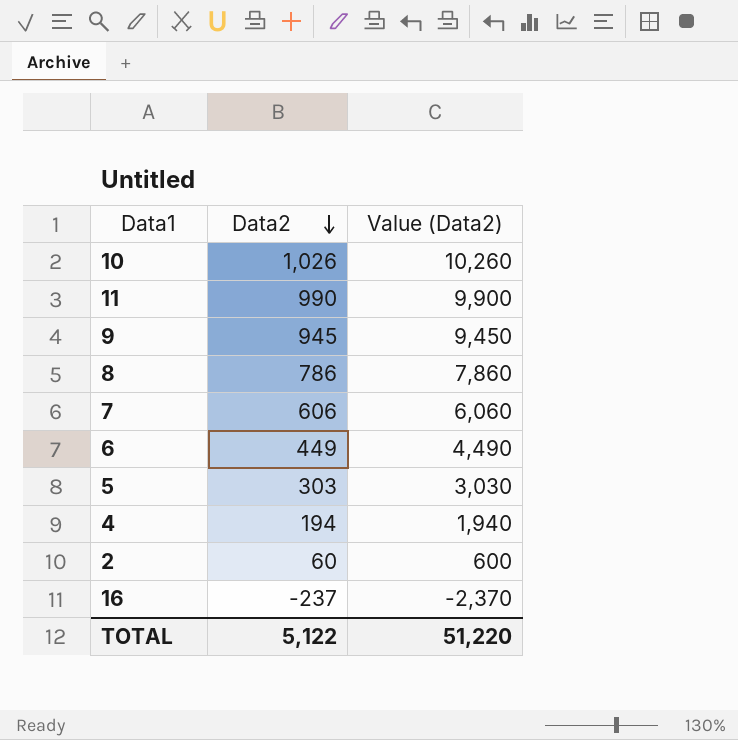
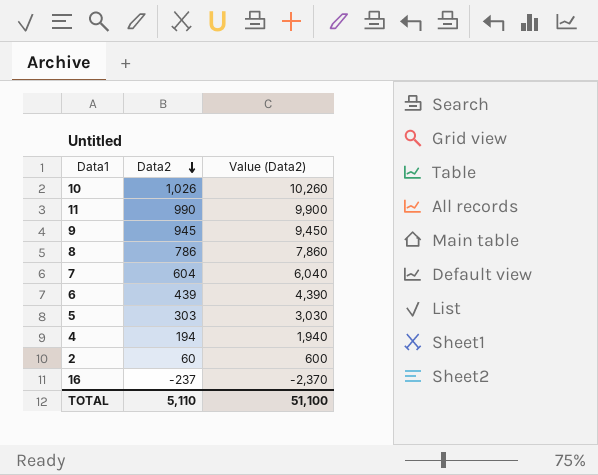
7 | Data2: 606 -> 604
7 | Value (Data2): 6,060 -> 6,040
6 | Data2: 449 -> 439
6 | Value (Data2): 4,490 -> 4,390
TOTAL | Data2: 5,122 -> 5,110
TOTAL | Value (Data2): 51,220 -> 51,100

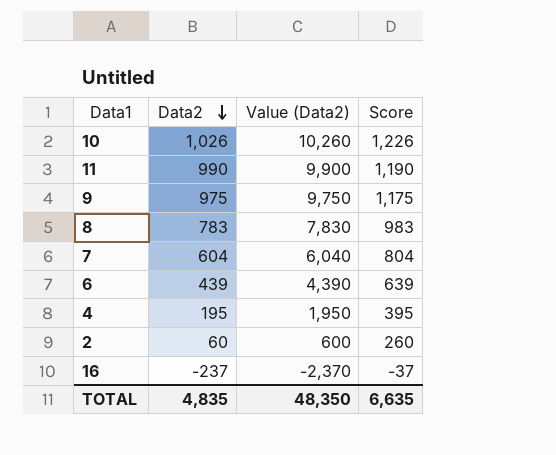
column Score | formula: none -> [Data2] + 200
row 5: 303 | 3,030 -> none
9 | Data2: 945 -> 975
9 | Value (Data2): 9,450 -> 9,750
8 | Data2: 786 -> 783
8 | Value (Data2): 7,860 -> 7,830
4 | Data2: 194 -> 195
4 | Value (Data2): 1,940 -> 1,950
TOTAL | Data2: 5,110 -> 4,835
TOTAL | Value (Data2): 51,100 -> 48,350

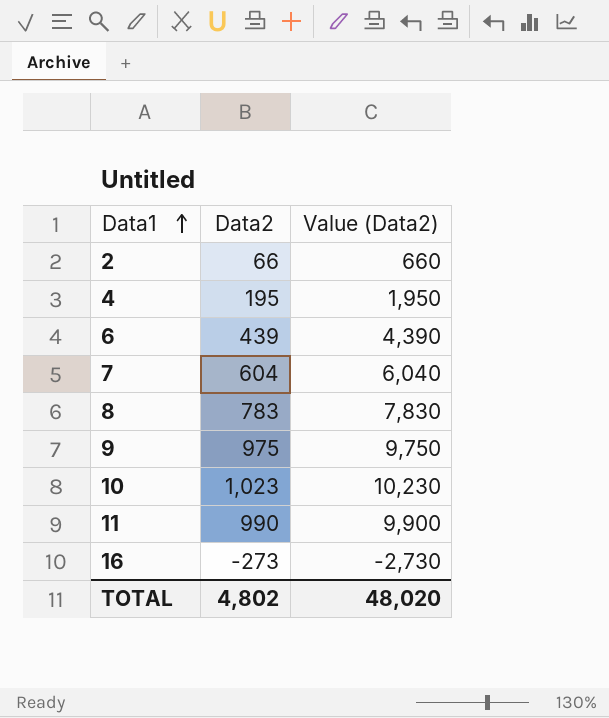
row order: Data2 descending -> Data1 ascending
column Score | formula: [Data2] + 200 -> none
2 | Data2: 60 -> 66
2 | Value (Data2): 600 -> 660
10 | Data2: 1,026 -> 1,023
10 | Value (Data2): 10,260 -> 10,230
16 | Data2: -237 -> -273
16 | Value (Data2): -2,370 -> -2,730
TOTAL | Data2: 4,835 -> 4,802
TOTAL | Value (Data2): 48,350 -> 48,020

